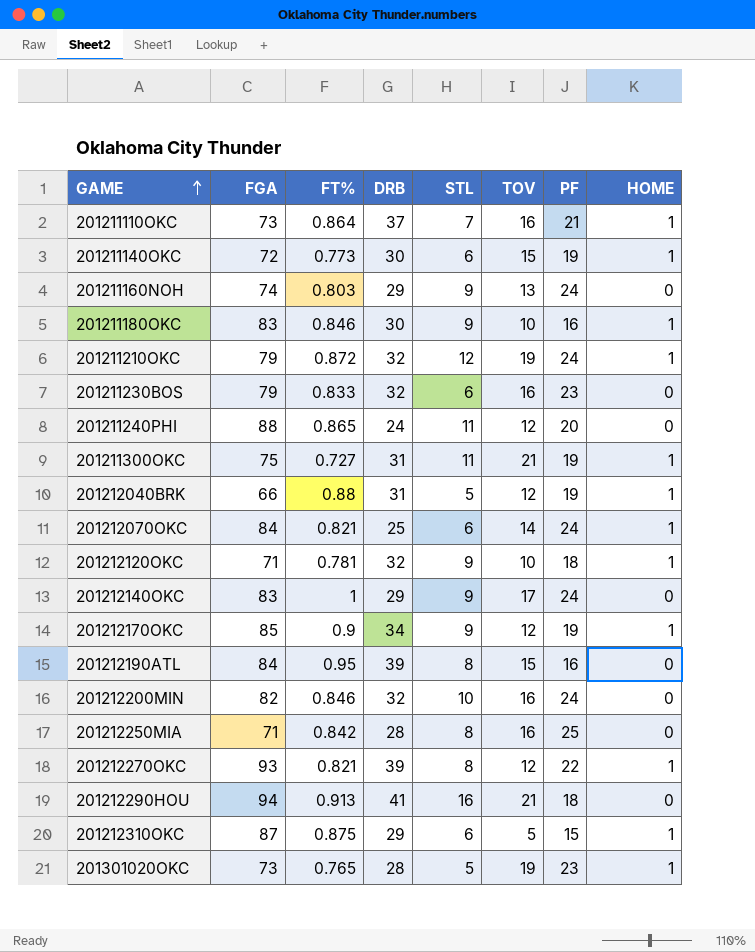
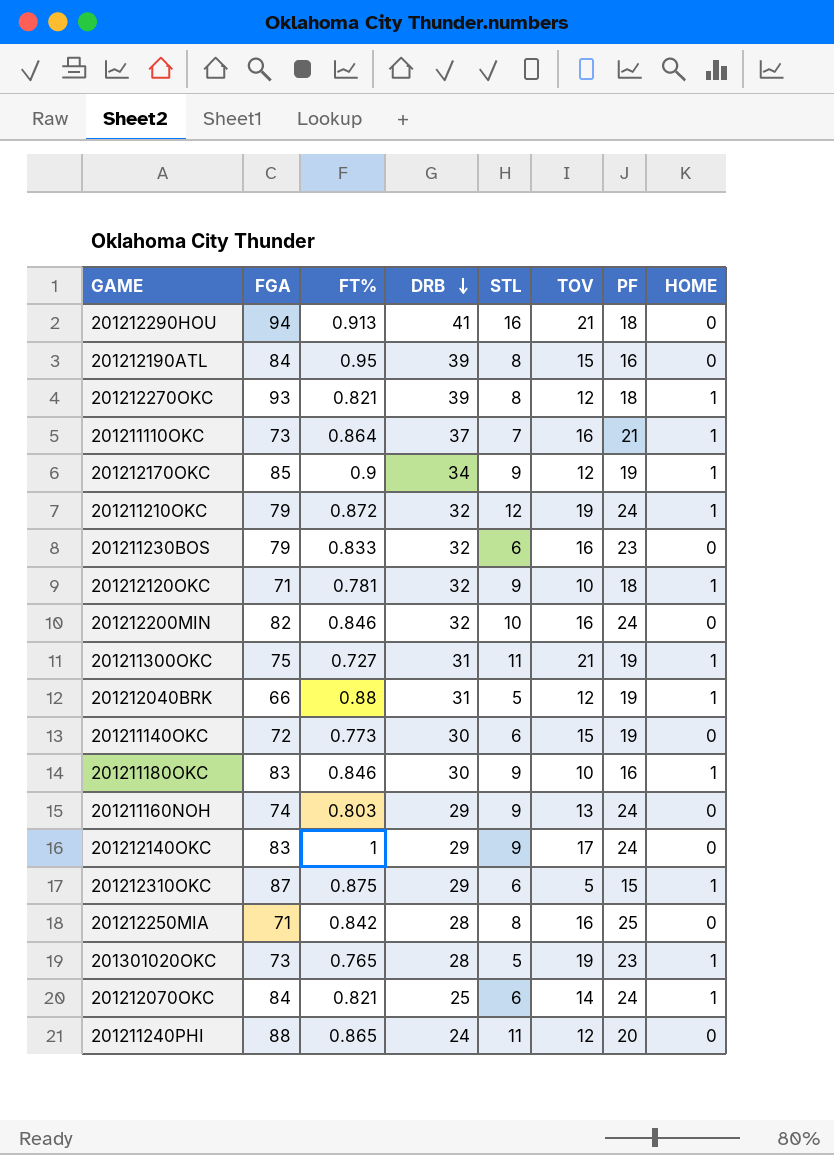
row order: GAME ascending -> DRB descending
201212270OKC | PF: 22 -> 18
201211140OKC | HOME: 1 -> 0

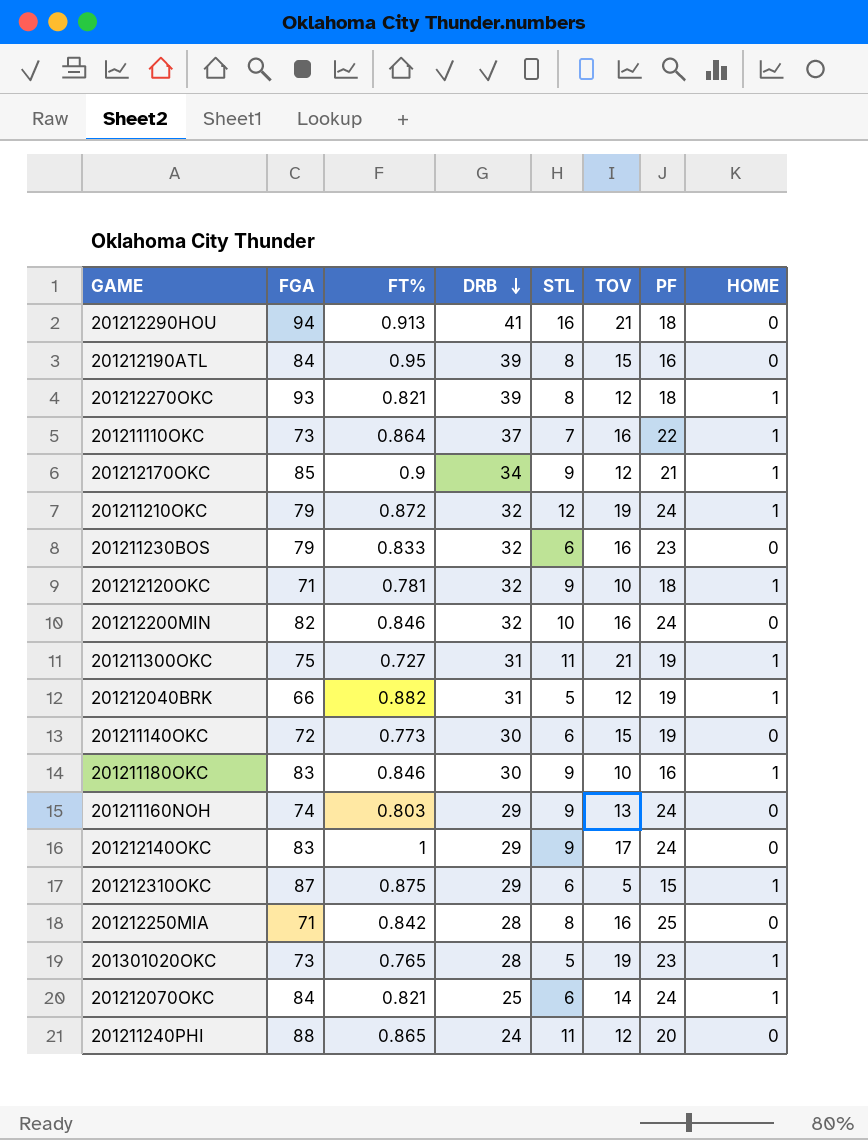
201211110OKC | PF: 21 -> 22
201212170OKC | PF: 19 -> 21
201212040BRK | FT%: 0.88 -> 0.882

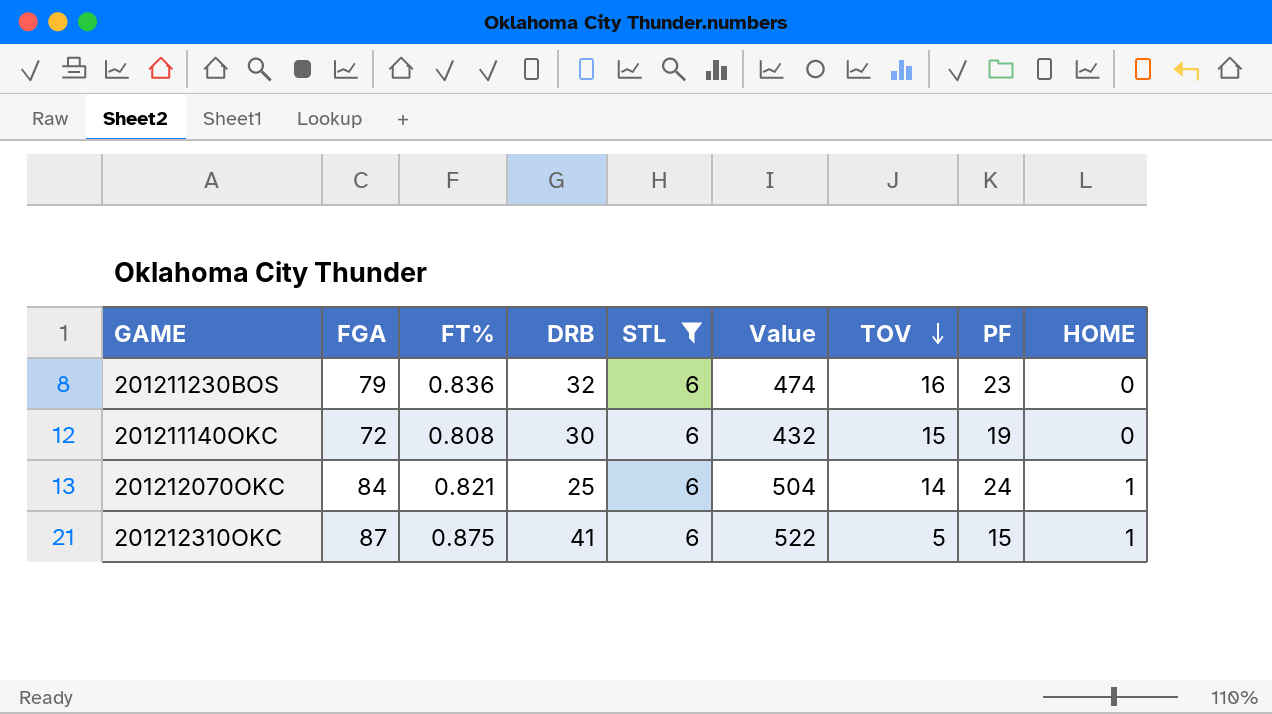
filter: none -> STL = 6
row order: DRB descending -> TOV descending
column Value | formula: none -> [FGA] * [STL]
201211230BOS | FT%: 0.833 -> 0.836
201211140OKC | FT%: 0.773 -> 0.808
201212310OKC | DRB: 29 -> 41

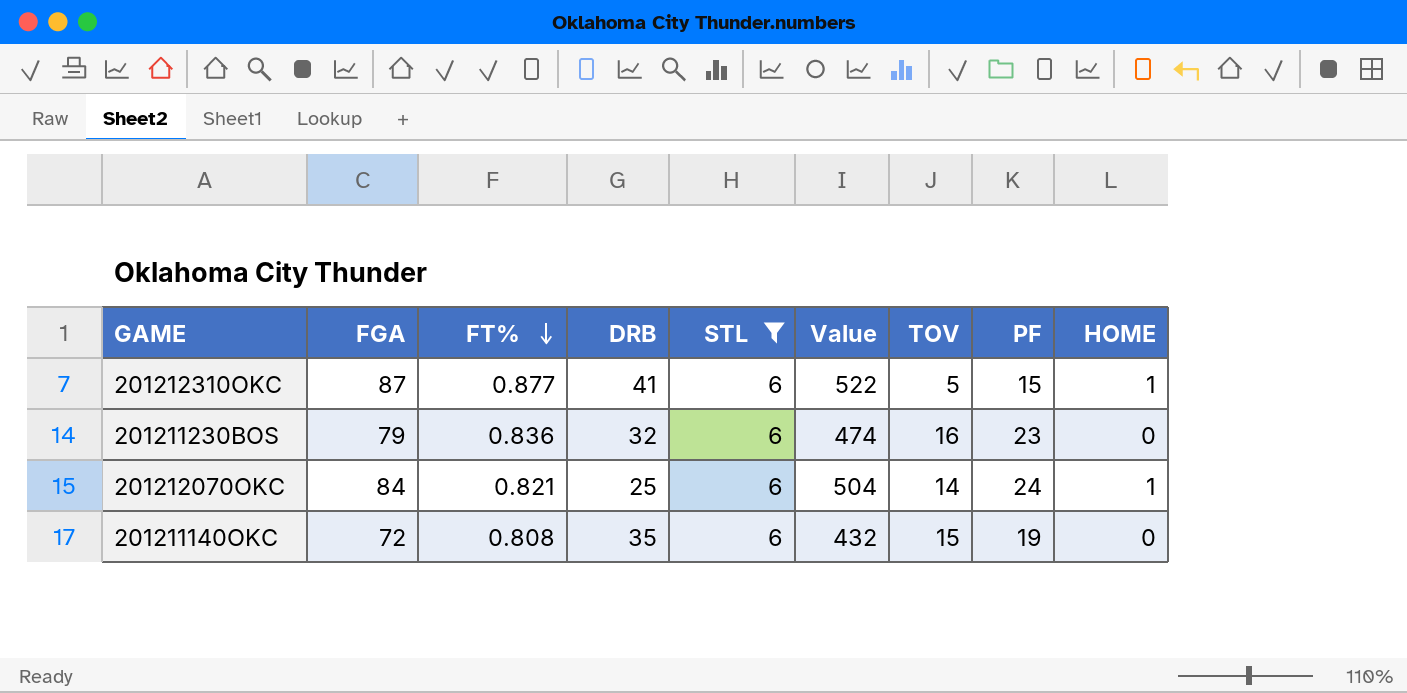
row order: TOV descending -> FT% descending
201212310OKC | FT%: 0.875 -> 0.877
201211140OKC | DRB: 30 -> 35

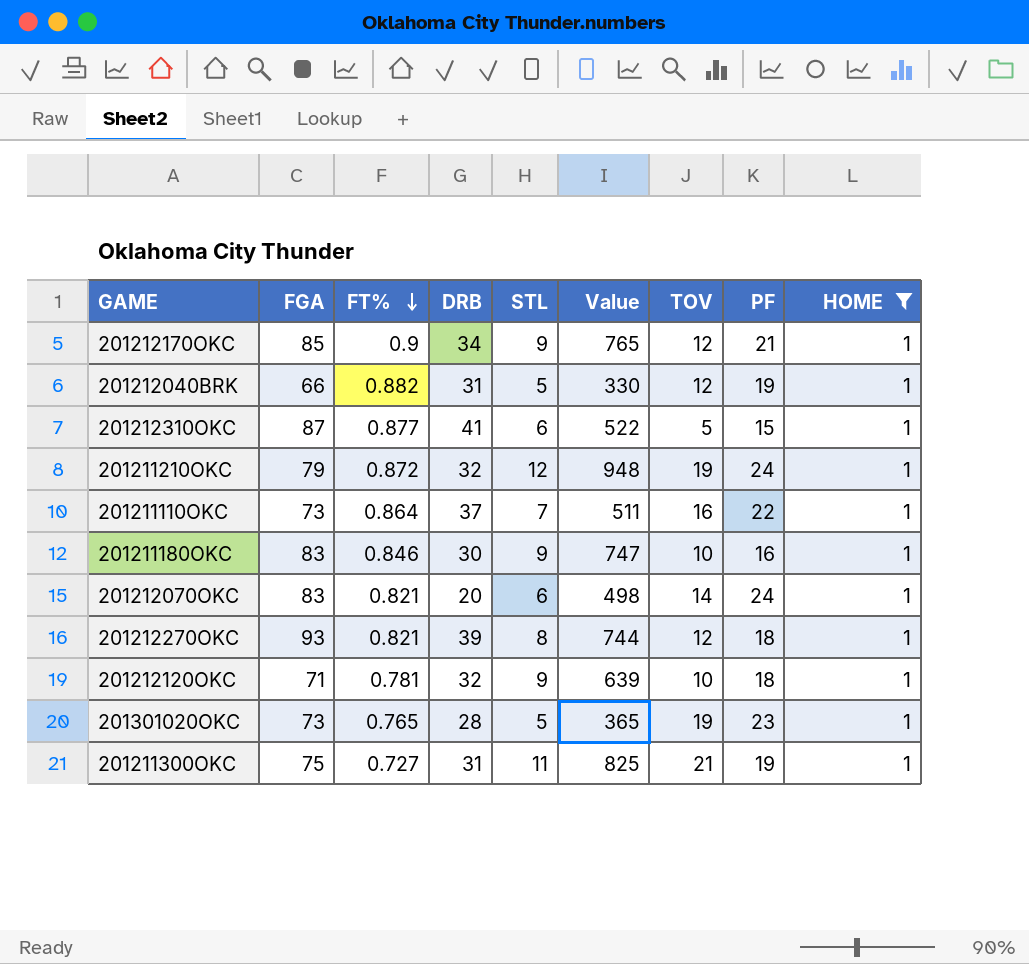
filter: STL = 6 -> HOME = 1
201212070OKC | FGA: 84 -> 83
201212070OKC | DRB: 25 -> 20
201212070OKC | Value: 504 -> 498

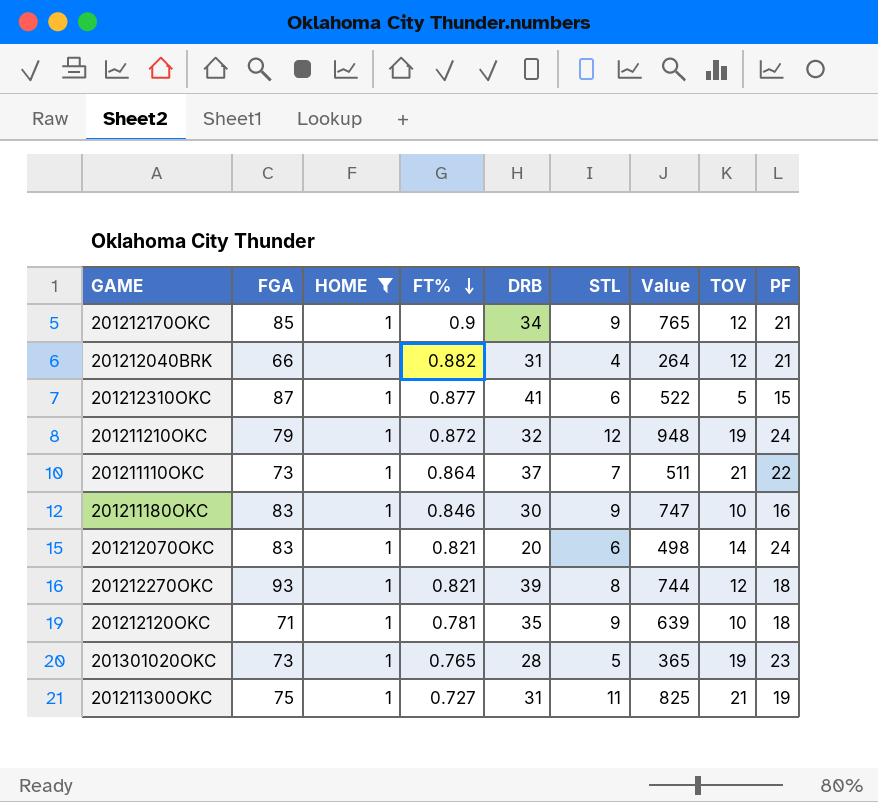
column HOME | position: 9 -> 3
201212040BRK | STL: 5 -> 4
201212040BRK | Value: 330 -> 264
201212040BRK | PF: 19 -> 21
201211110OKC | TOV: 16 -> 21
201212120OKC | DRB: 32 -> 35

